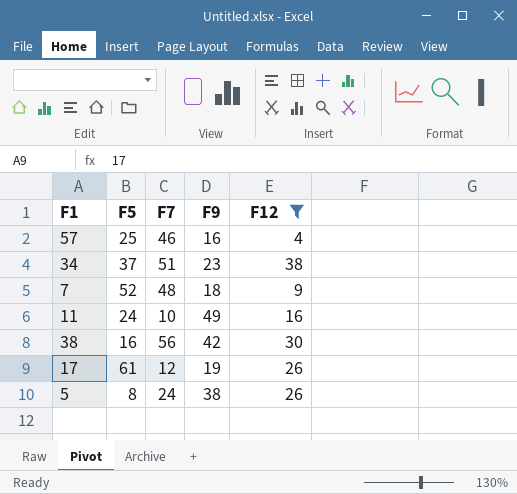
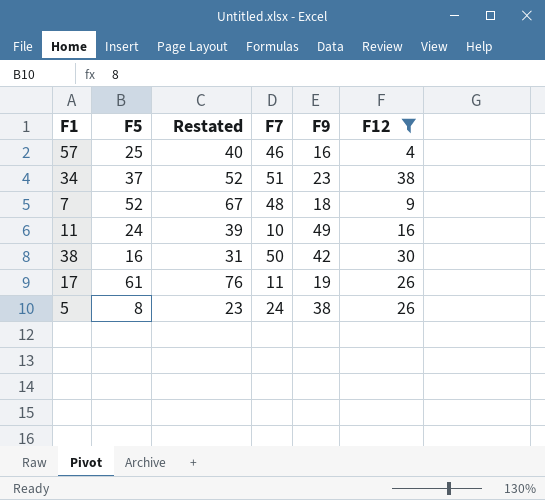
column Restated | formula: none -> [F5] + 15
38 | F7: 56 -> 50
17 | F7: 12 -> 11

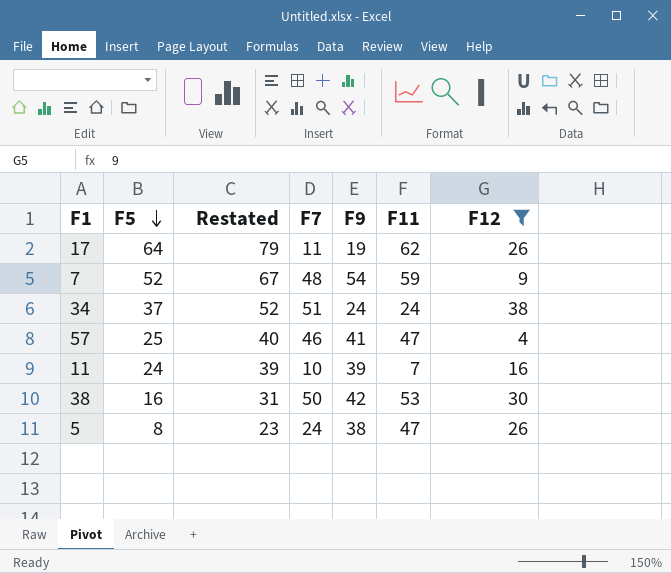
row order: none -> F5 descending
column F11 | position: none -> 6
17 | F5: 61 -> 64
17 | Restated: 76 -> 79
7 | F9: 18 -> 54
34 | F9: 23 -> 24
57 | F9: 16 -> 41
11 | F9: 49 -> 39

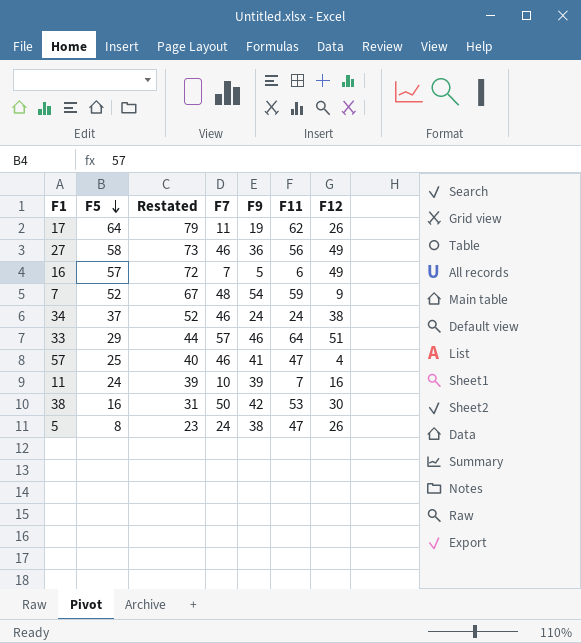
filter: F12 <= 38 -> none
34 | F7: 51 -> 46

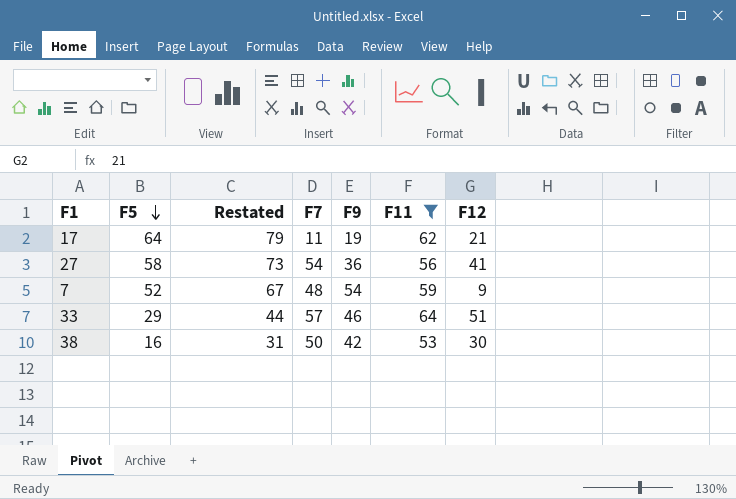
filter: none -> F11 >= 53
17 | F12: 26 -> 21
27 | F7: 46 -> 54
27 | F12: 49 -> 41

